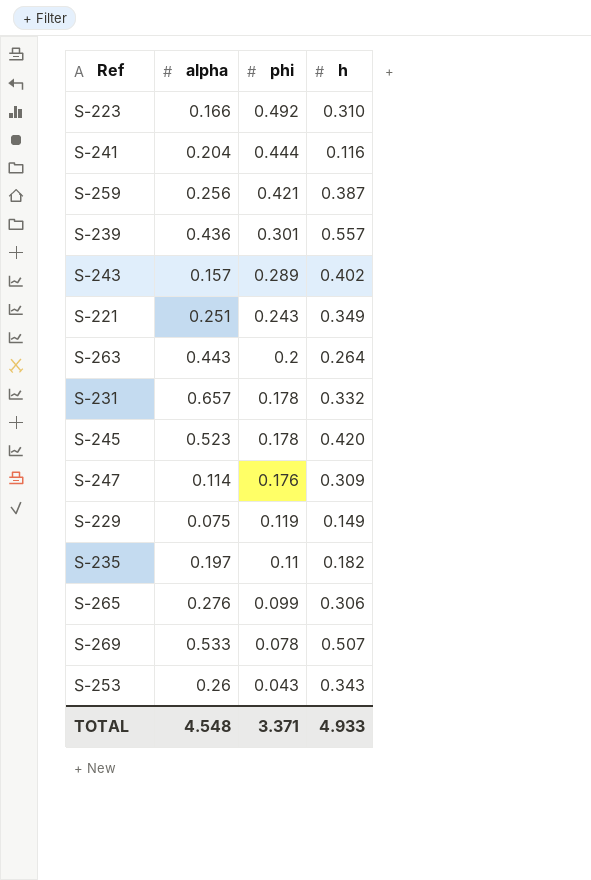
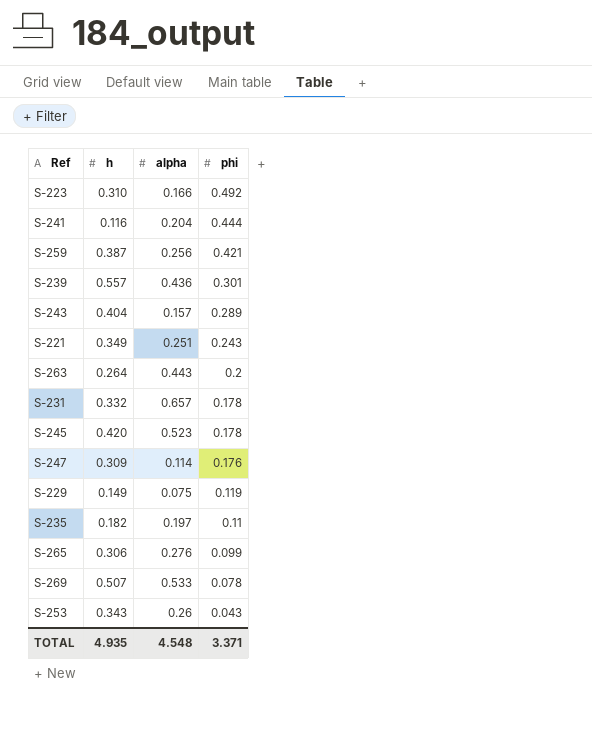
column h | position: 4 -> 2
S-243 | h: 0.402 -> 0.404
TOTAL | h: 4.933 -> 4.935

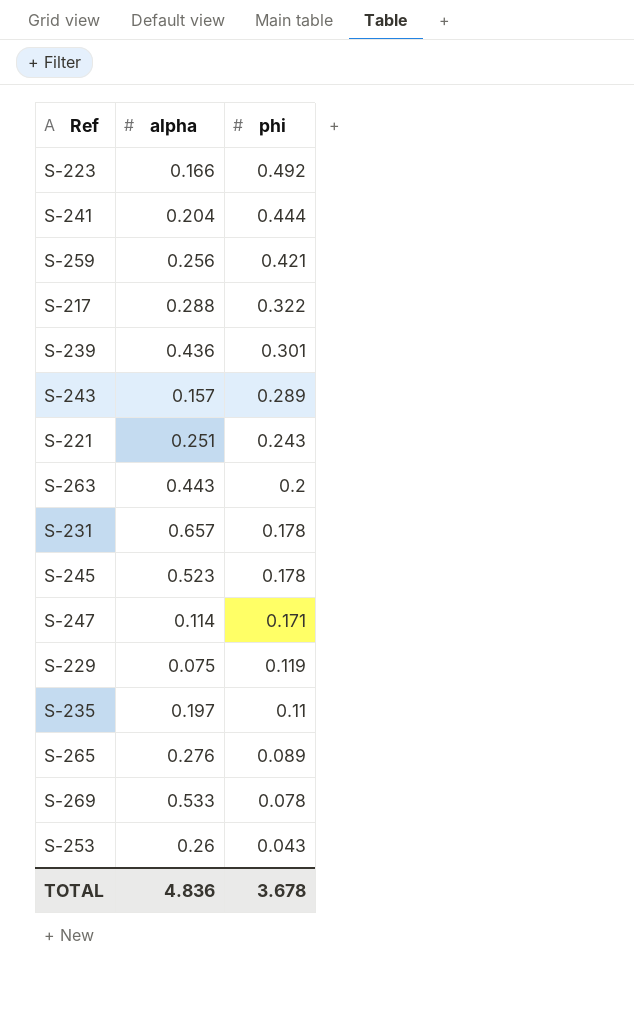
column h | position: 2 -> none
row S-217: none -> 0.288 | 0.322
S-247 | phi: 0.176 -> 0.171
S-265 | phi: 0.099 -> 0.089
TOTAL | alpha: 4.548 -> 4.836
TOTAL | phi: 3.371 -> 3.678

